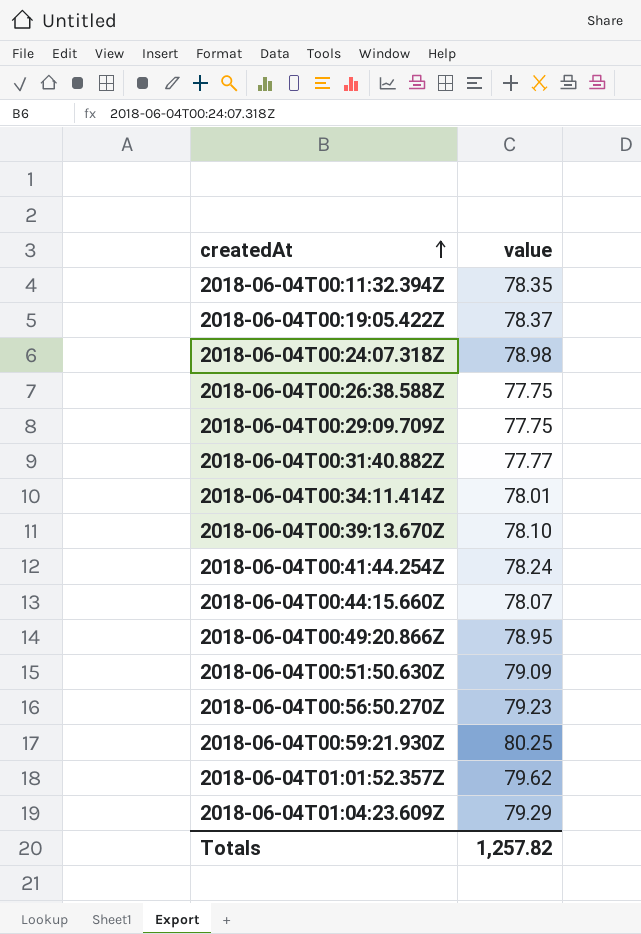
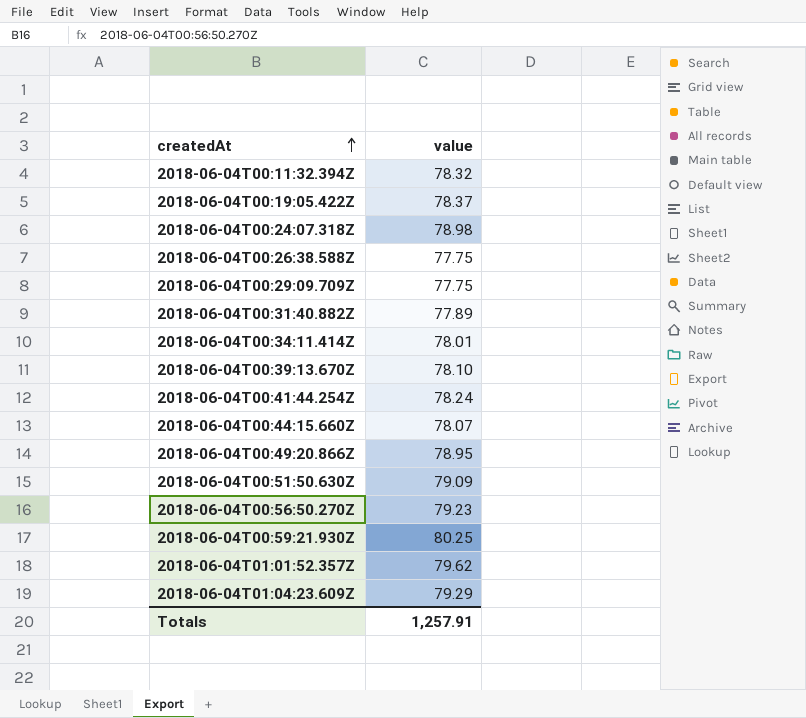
2018-06-04T00:11:32.394Z | value: 78.35 -> 78.32
2018-06-04T00:31:40.882Z | value: 77.77 -> 77.89
Totals | value: 1,257.82 -> 1,257.91

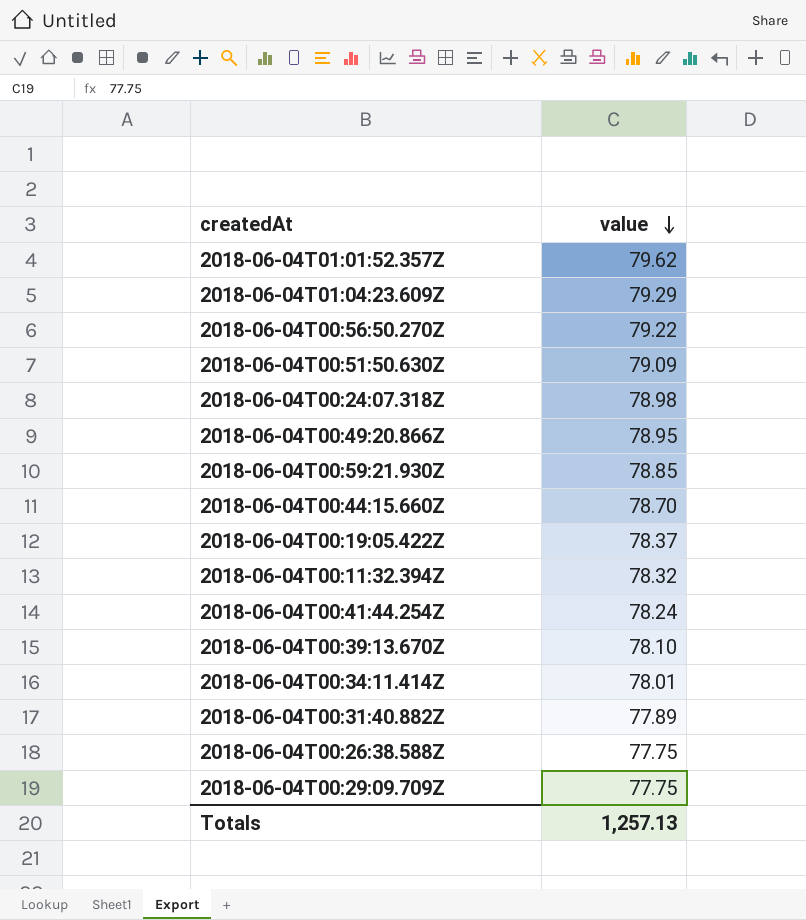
row order: createdAt ascending -> value descending
2018-06-04T00:56:50.270Z | value: 79.23 -> 79.22
2018-06-04T00:59:21.930Z | value: 80.25 -> 78.85
2018-06-04T00:44:15.660Z | value: 78.07 -> 78.70
Totals | value: 1,257.91 -> 1,257.13

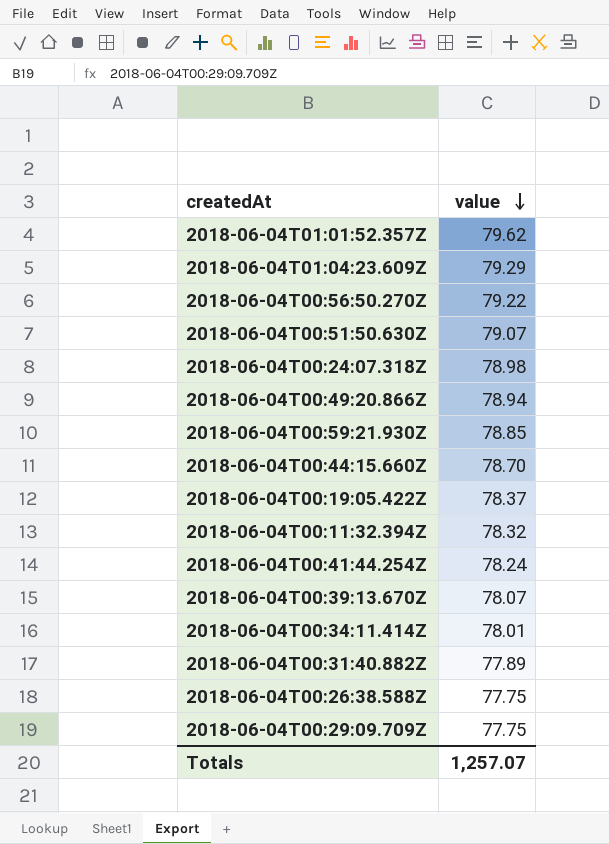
2018-06-04T00:51:50.630Z | value: 79.09 -> 79.07
2018-06-04T00:49:20.866Z | value: 78.95 -> 78.94
2018-06-04T00:39:13.670Z | value: 78.10 -> 78.07
Totals | value: 1,257.13 -> 1,257.07

